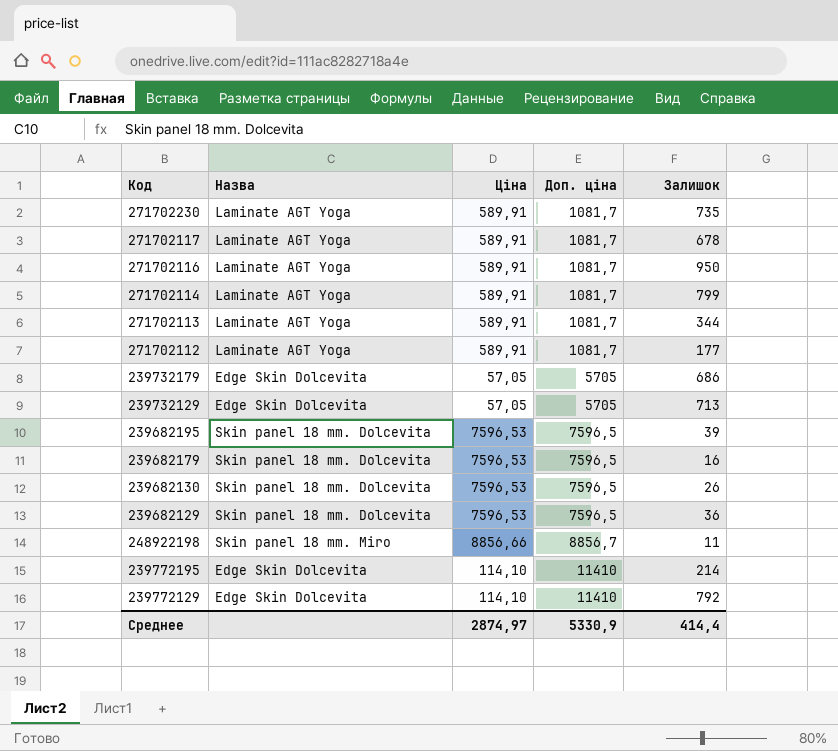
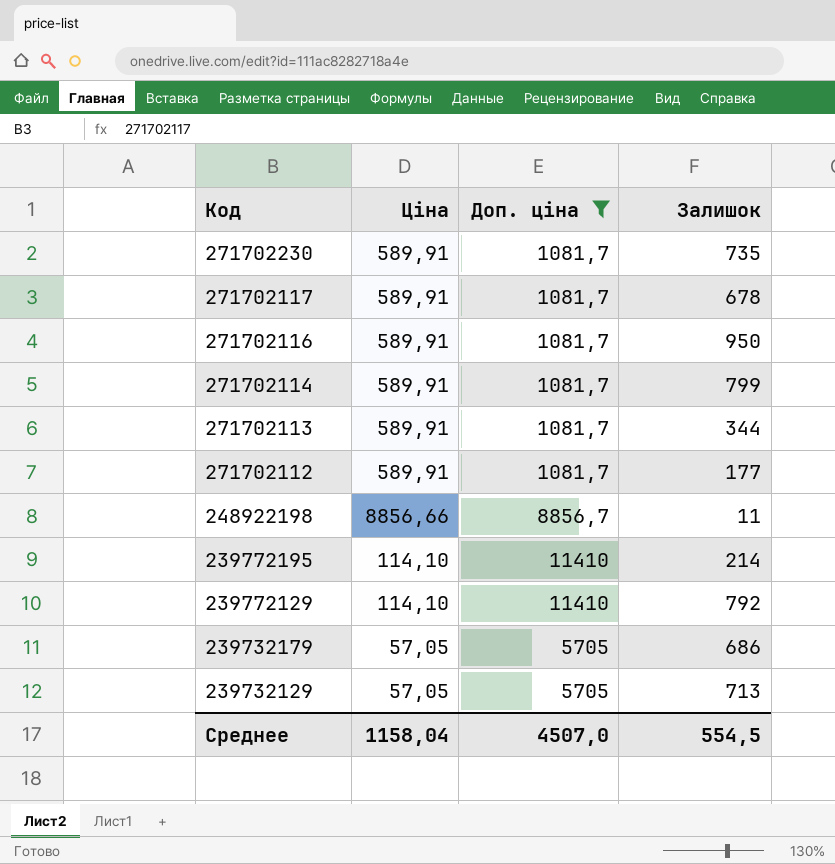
filter: none -> Доп. ціна != 7596,5
row order: Доп. ціна ascending -> Код descending
column Назва | position: 2 -> none
Среднее | Ціна: 2874,97 -> 1158,04
Среднее | Доп. ціна: 5330,9 -> 4507,0
Среднее | Залишок: 414,4 -> 554,5

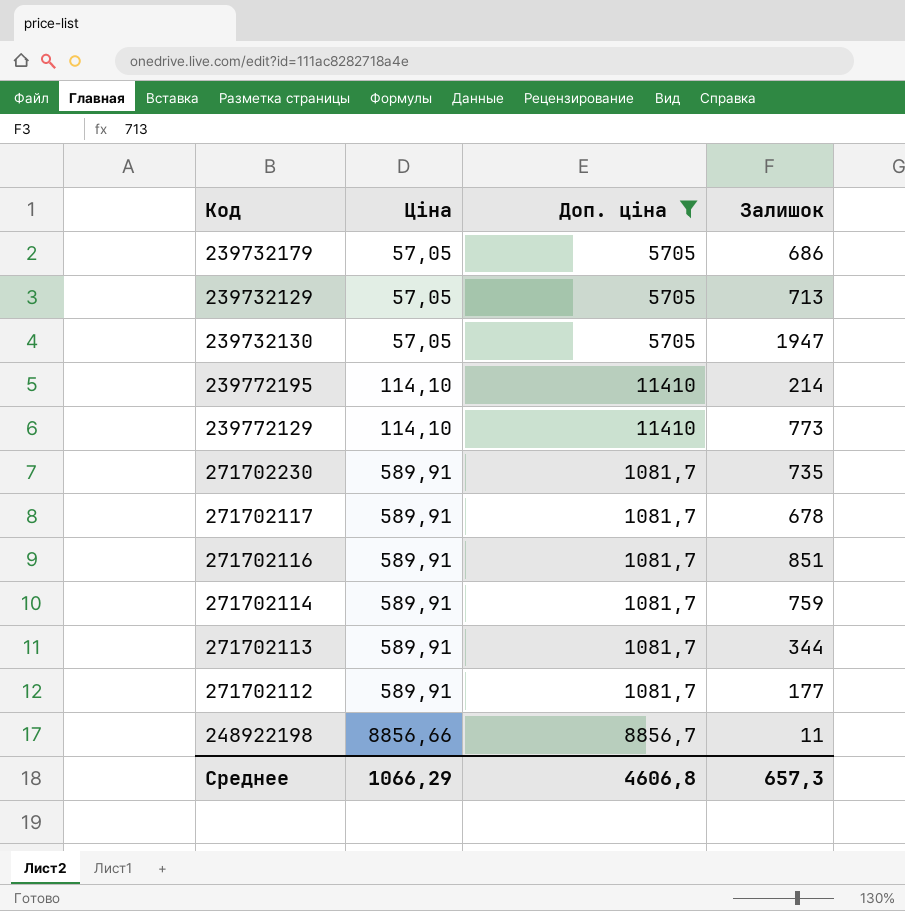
row order: Код descending -> Ціна ascending
row 239732130: none -> 57,05 | 5705 | 1947
239772129 | Залишок: 792 -> 773
271702116 | Залишок: 950 -> 851
271702114 | Залишок: 799 -> 759
Среднее | Ціна: 1158,04 -> 1066,29
Среднее | Доп. ціна: 4507,0 -> 4606,8
Среднее | Залишок: 554,5 -> 657,3

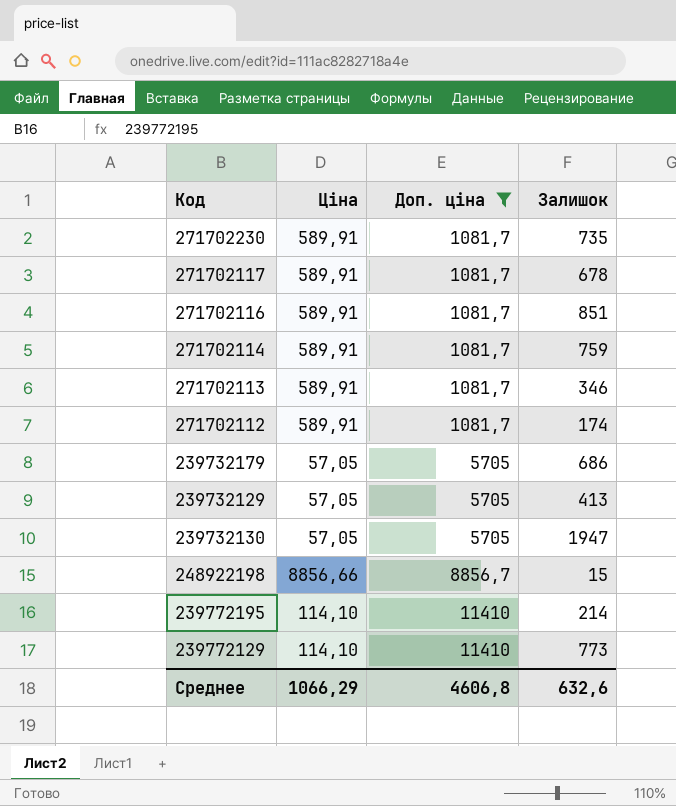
row order: Ціна ascending -> Доп. ціна ascending
271702113 | Залишок: 344 -> 346
271702112 | Залишок: 177 -> 174
239732129 | Залишок: 713 -> 413
248922198 | Залишок: 11 -> 15
Среднее | Залишок: 657,3 -> 632,6

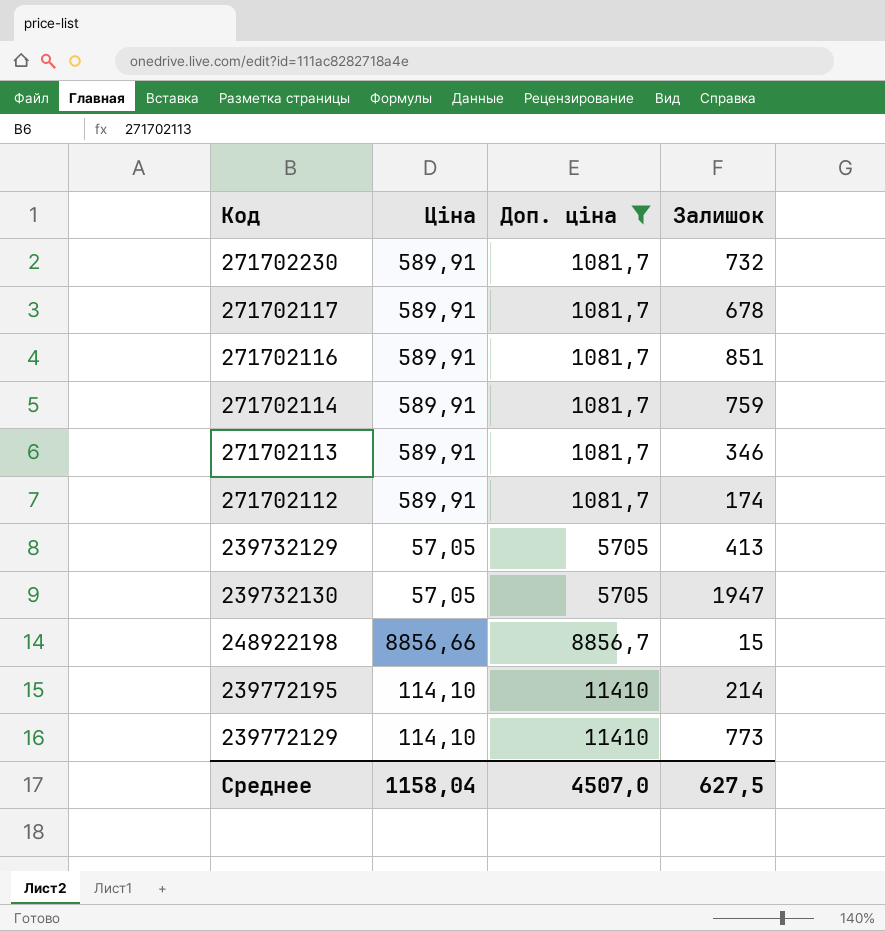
row 239732179: 57,05 | 5705 | 686 -> none
271702230 | Залишок: 735 -> 732
Среднее | Ціна: 1066,29 -> 1158,04
Среднее | Доп. ціна: 4606,8 -> 4507,0
Среднее | Залишок: 632,6 -> 627,5

